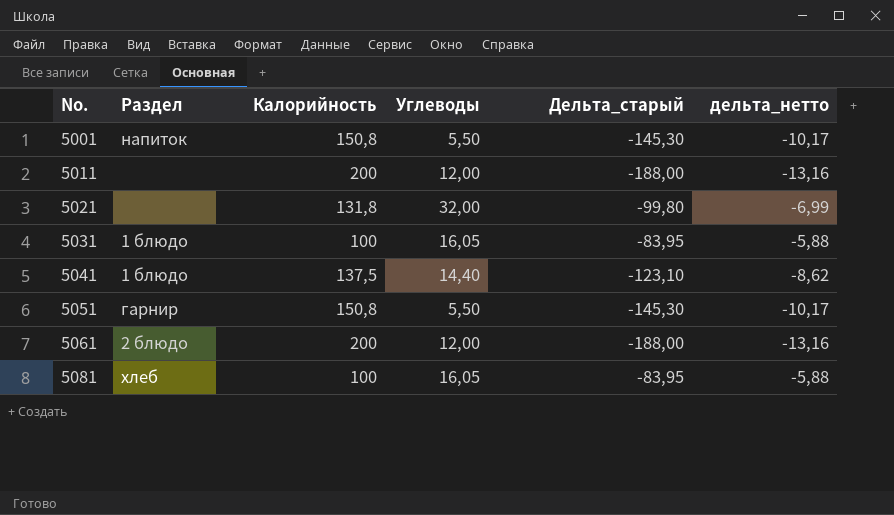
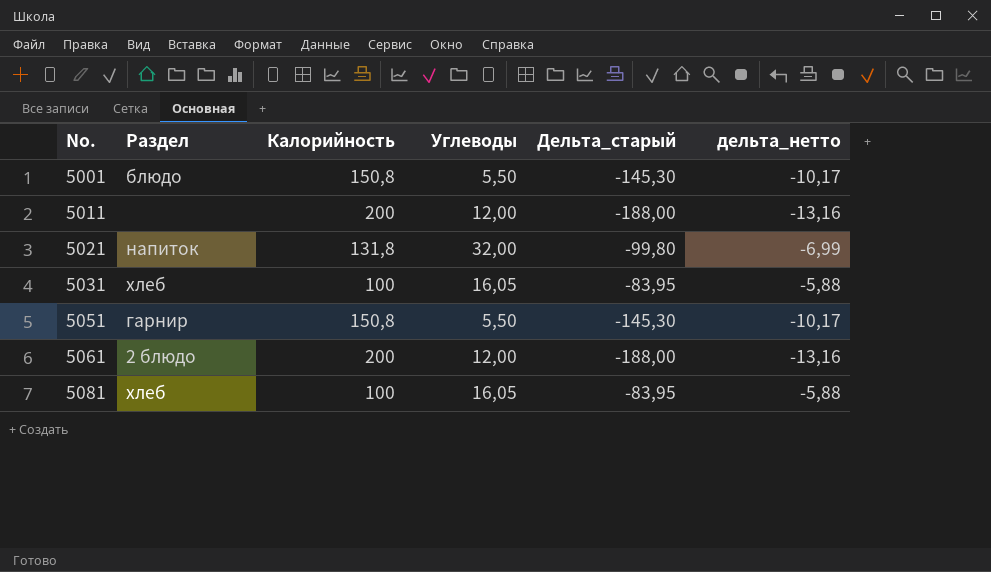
row 5041: 1 блюдо | 137,5 | 14,40 | -123,10 | -8,62 -> none
5001 | Раздел: напиток -> блюдо
5021 | Раздел: none -> напиток
5031 | Раздел: 1 блюдо -> хлеб

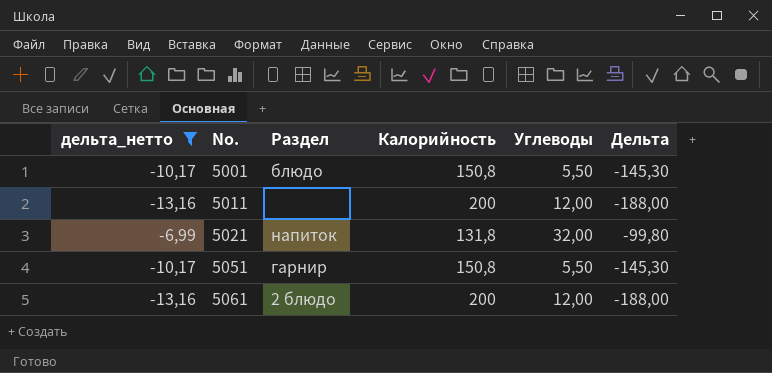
filter: none -> дельта_нетто != -5,88
column дельта_нетто | position: 6 -> 1
column name: Дельта_старый -> Дельта

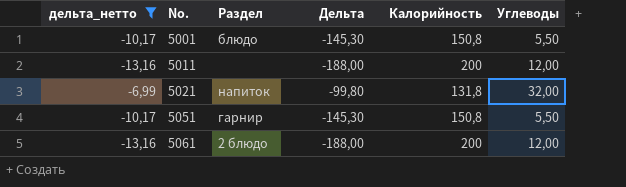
column Дельта | position: 6 -> 4

